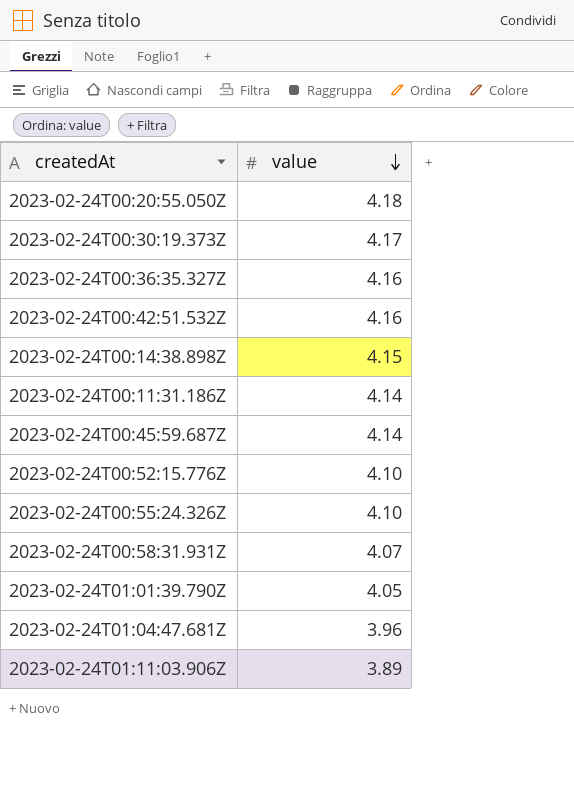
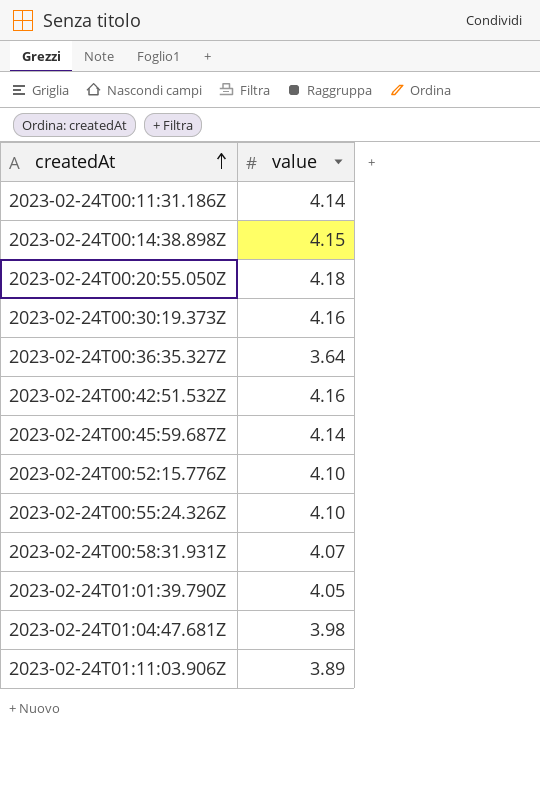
row order: value descending -> createdAt ascending
2023-02-24T00:30:19.373Z | value: 4.17 -> 4.16
2023-02-24T00:36:35.327Z | value: 4.16 -> 3.64
2023-02-24T01:04:47.681Z | value: 3.96 -> 3.98

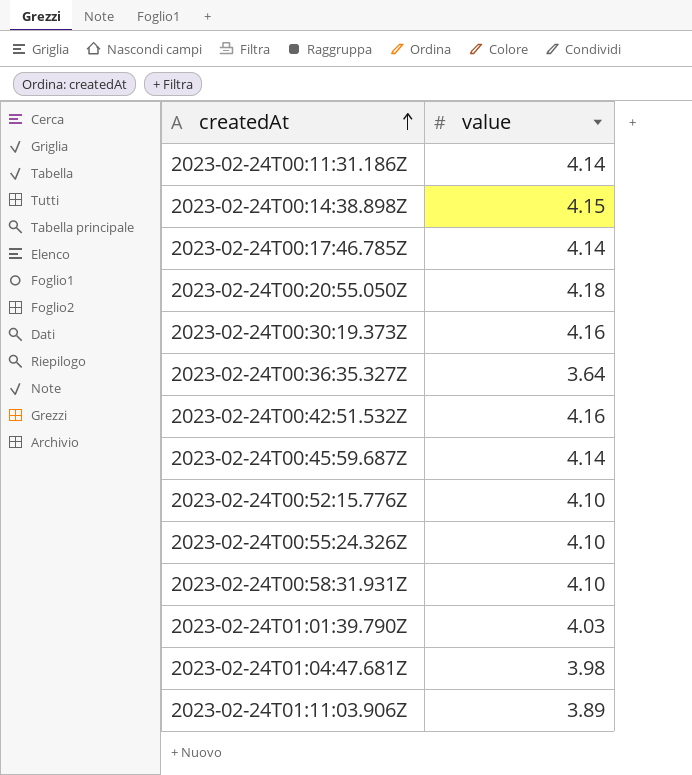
row 2023-02-24T00:17:46.785Z: none -> 4.14
2023-02-24T00:58:31.931Z | value: 4.07 -> 4.10
2023-02-24T01:01:39.790Z | value: 4.05 -> 4.03

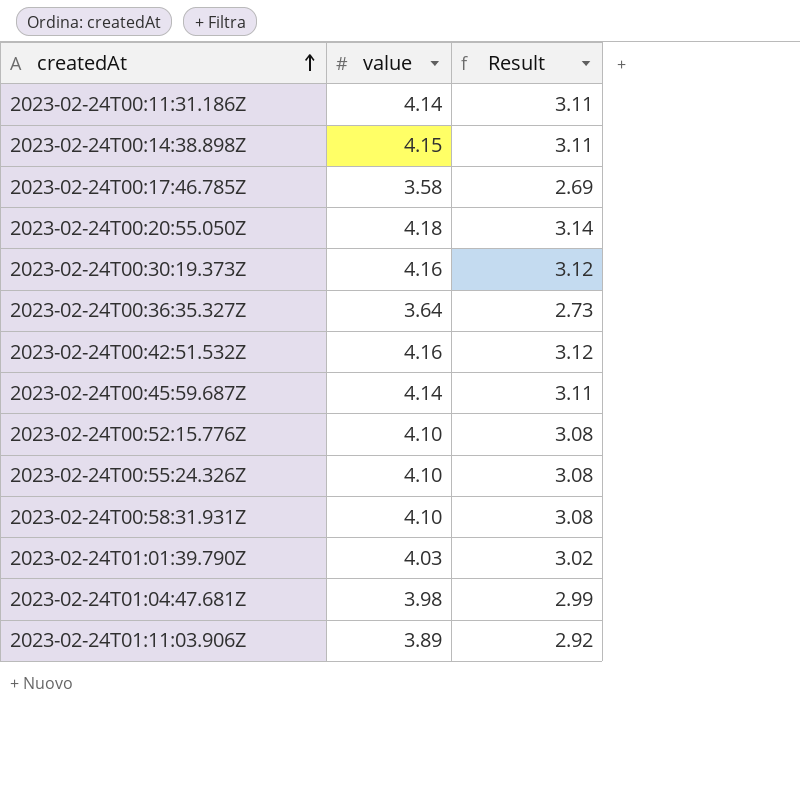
column Result | formula: none -> [value] * 0.75
2023-02-24T00:17:46.785Z | value: 4.14 -> 3.58

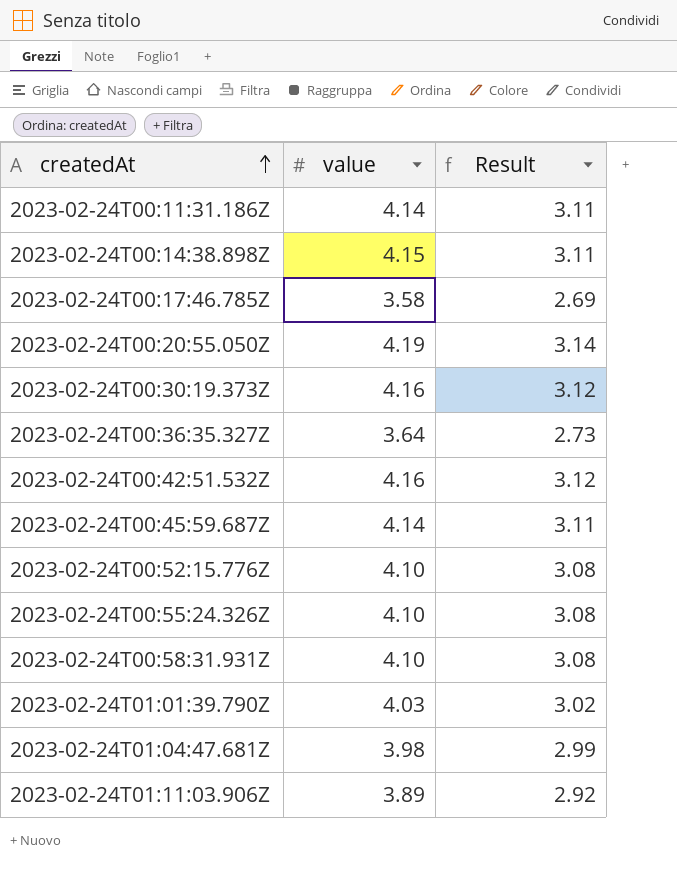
2023-02-24T00:20:55.050Z | value: 4.18 -> 4.19

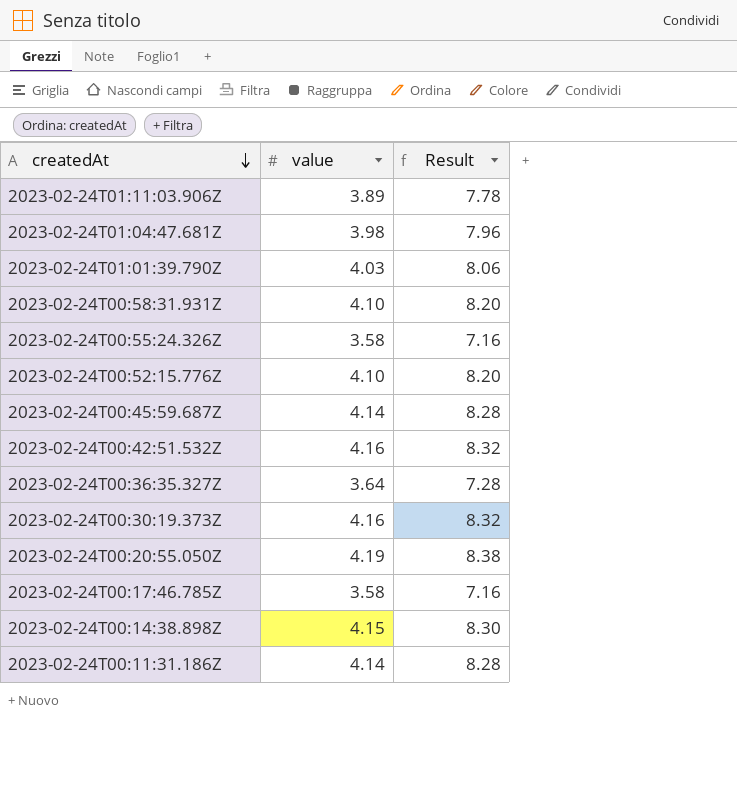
row order: createdAt ascending -> createdAt descending
column Result | formula: [value] * 0.75 -> [value] * 2
2023-02-24T00:55:24.326Z | value: 4.10 -> 3.58

